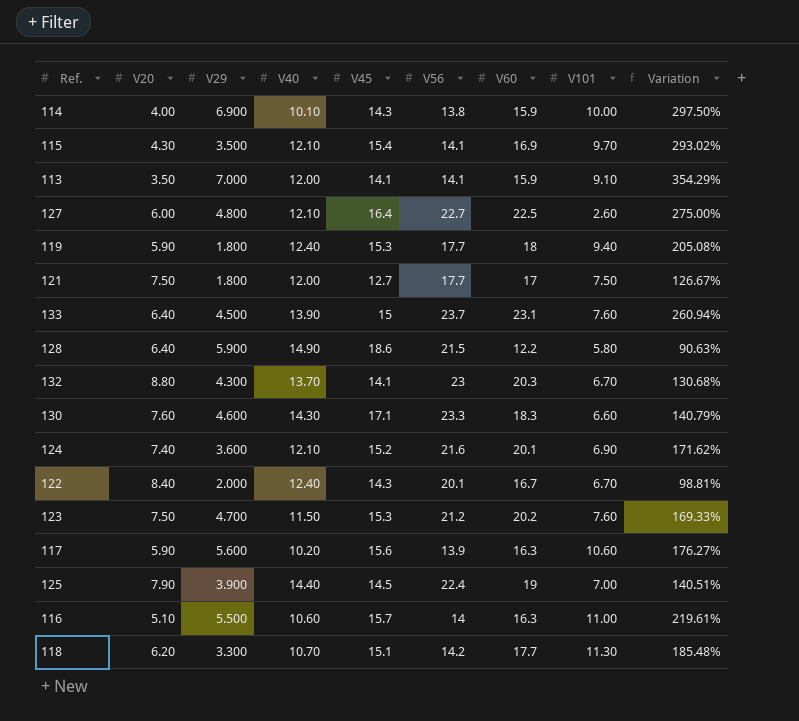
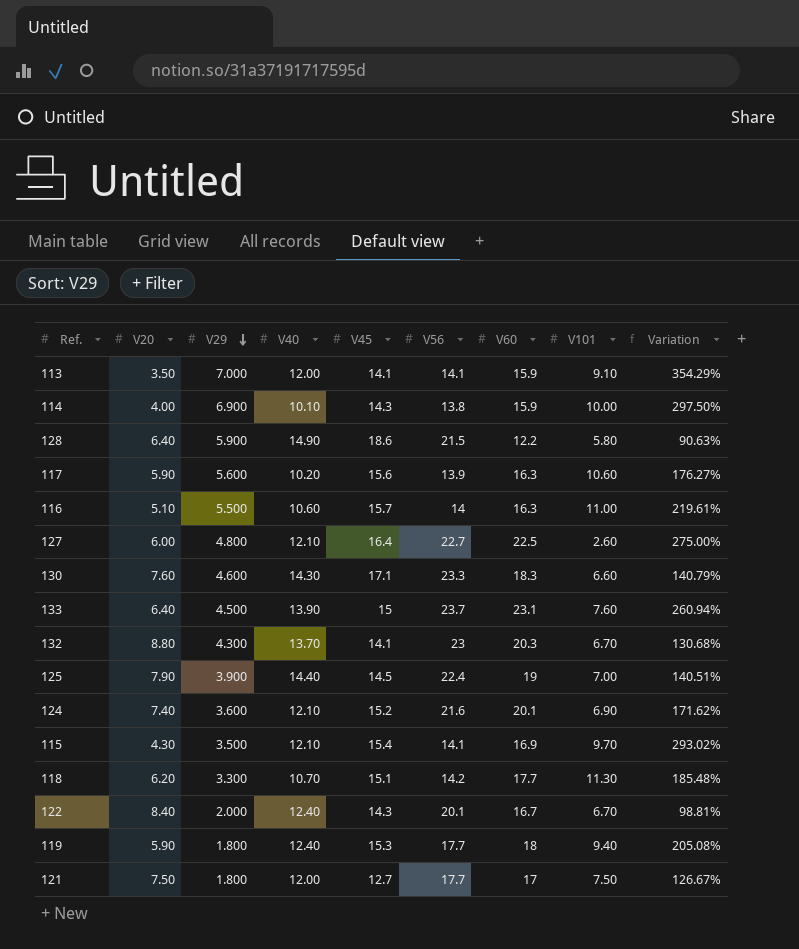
row order: none -> V29 descending
row 123: 7.50 | 4.700 | 11.50 | 15.3 | 21.2 | 20.2 | 7.60 | 169.33% -> none

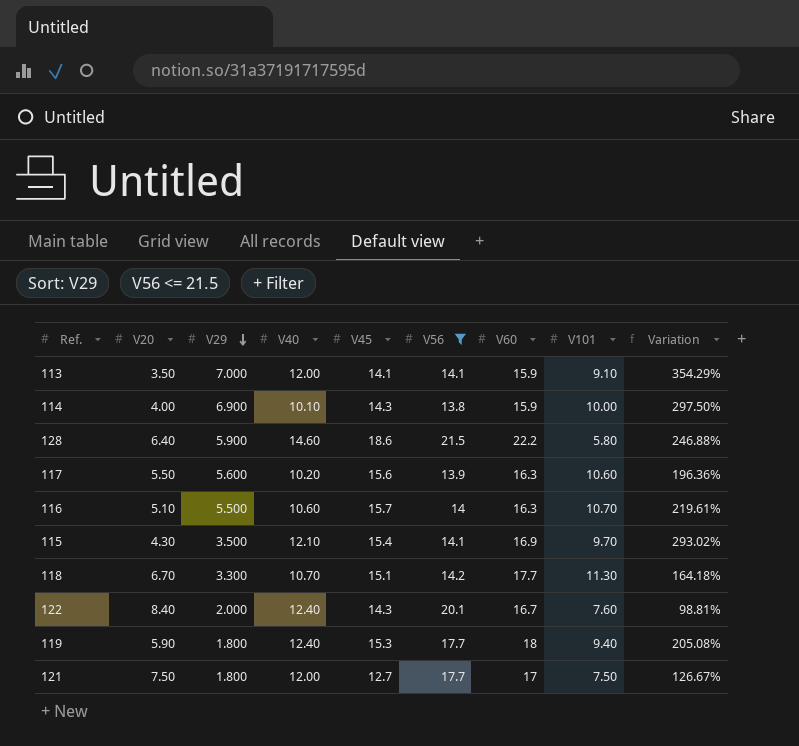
filter: none -> V56 <= 21.5
128 | V40: 14.90 -> 14.60
128 | V60: 12.2 -> 22.2
128 | Variation: 90.63% -> 246.88%
117 | V20: 5.90 -> 5.50
117 | Variation: 176.27% -> 196.36%
116 | V101: 11.00 -> 10.70
118 | V20: 6.20 -> 6.70
118 | Variation: 185.48% -> 164.18%
122 | V101: 6.70 -> 7.60

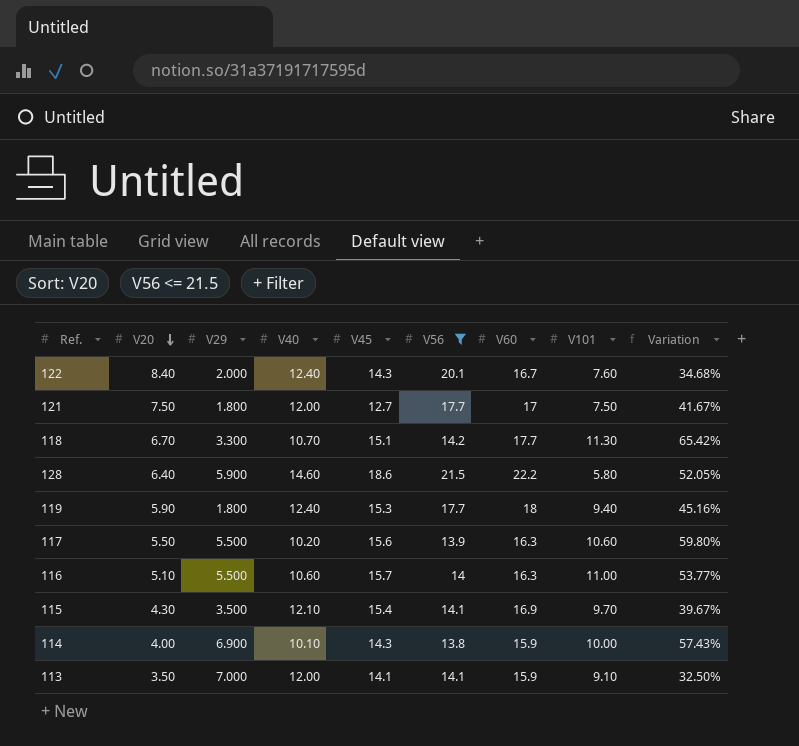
row order: V29 descending -> V20 descending
column Variation | formula: ([V60] - [V20]) / [V20] -> ([V60] - [V40]) / [V40]
117 | V29: 5.600 -> 5.500
116 | V101: 10.70 -> 11.00

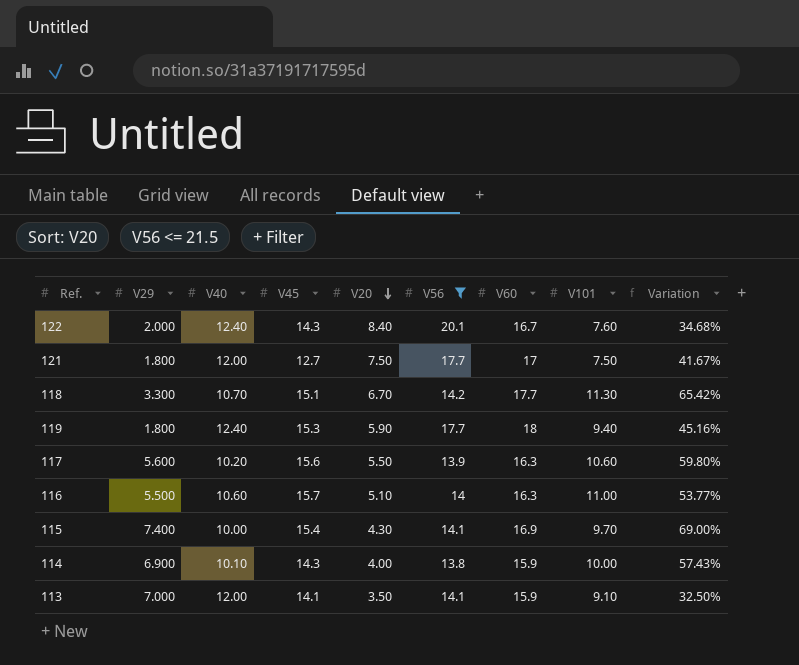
column V20 | position: 2 -> 5
row 128: 6.40 | 5.900 | 14.60 | 18.6 | 21.5 | 22.2 | 5.80 | 52.05% -> none
117 | V29: 5.500 -> 5.600
115 | V29: 3.500 -> 7.400
115 | V40: 12.10 -> 10.00
115 | Variation: 39.67% -> 69.00%

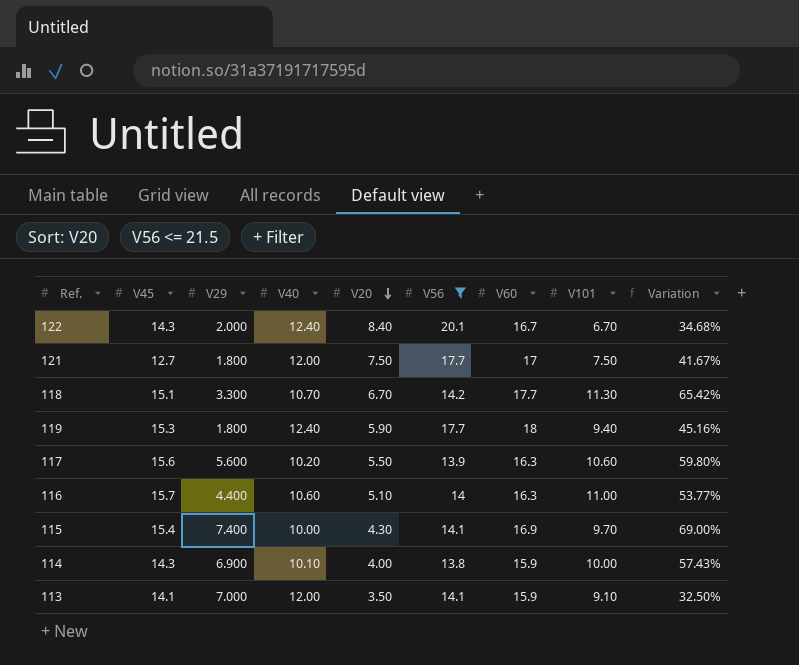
column V45 | position: 4 -> 2
122 | V101: 7.60 -> 6.70
116 | V29: 5.500 -> 4.400

